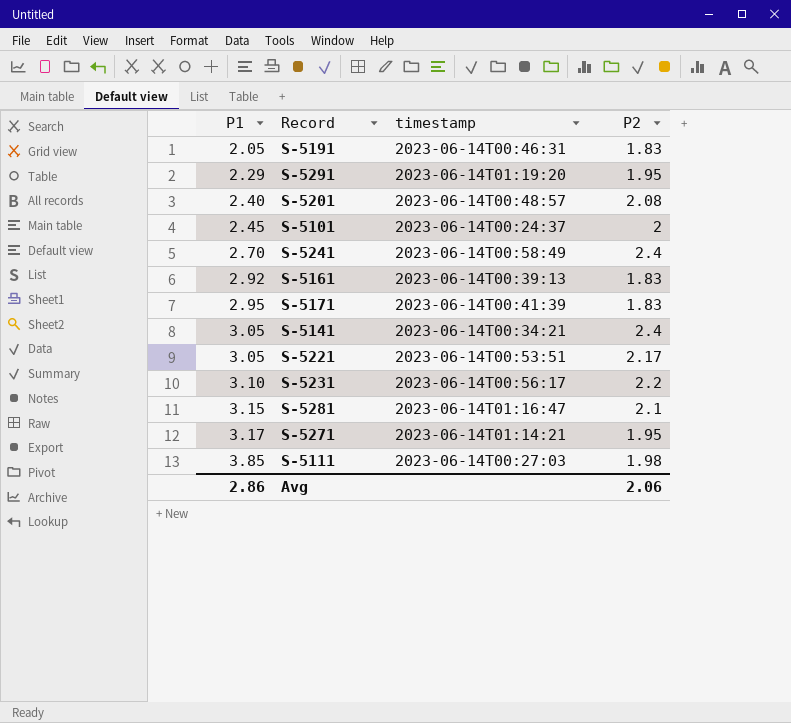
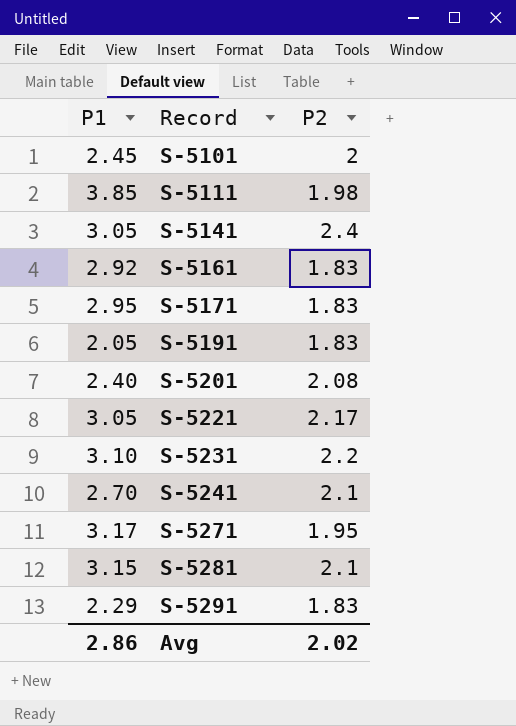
row order: P1 ascending -> Record ascending
column timestamp | position: 3 -> none
S-5241 | P2: 2.4 -> 2.1
S-5291 | P2: 1.95 -> 1.83
Avg | P2: 2.06 -> 2.02

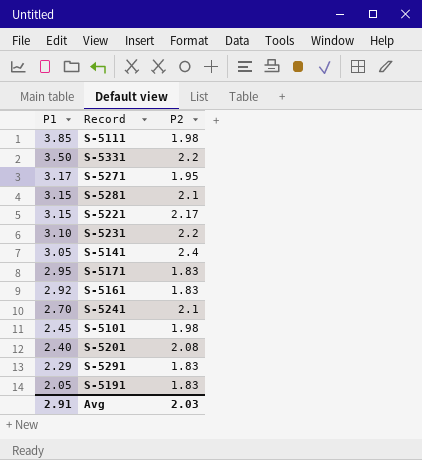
row order: Record ascending -> P1 descending
row S-5331: none -> 3.50 | 2.2
S-5221 | P1: 3.05 -> 3.15
S-5101 | P2: 2 -> 1.98
Avg | P1: 2.86 -> 2.91
Avg | P2: 2.02 -> 2.03

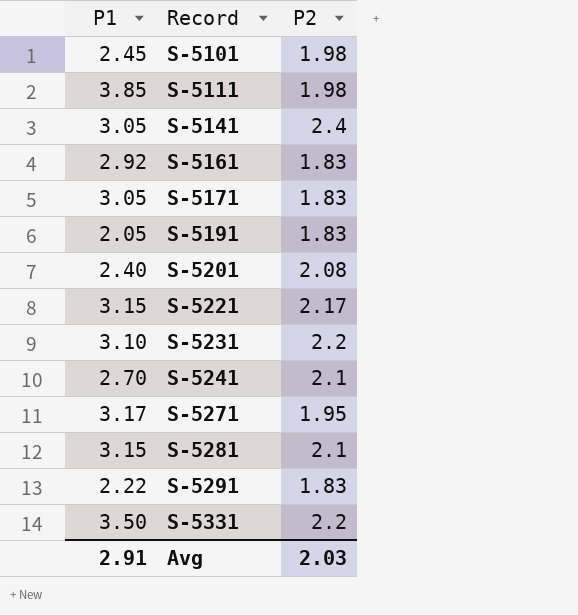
row order: P1 descending -> Record ascending
S-5171 | P1: 2.95 -> 3.05
S-5291 | P1: 2.29 -> 2.22

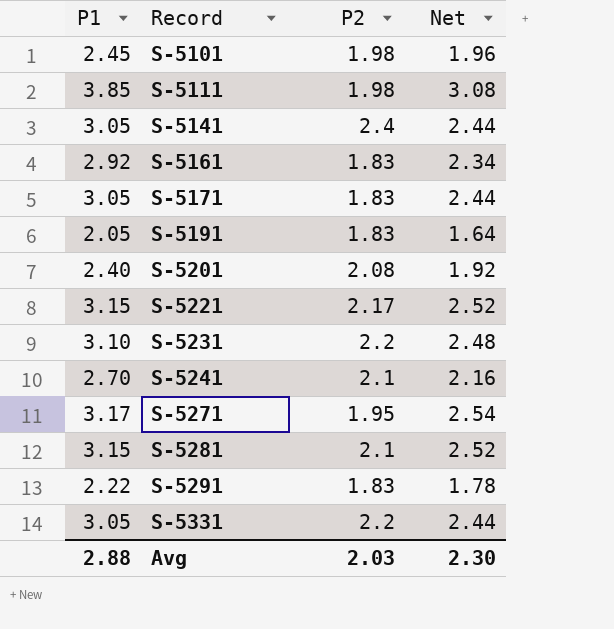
column Net | formula: none -> [P1] * 0.8
S-5331 | P1: 3.50 -> 3.05
Avg | P1: 2.91 -> 2.88

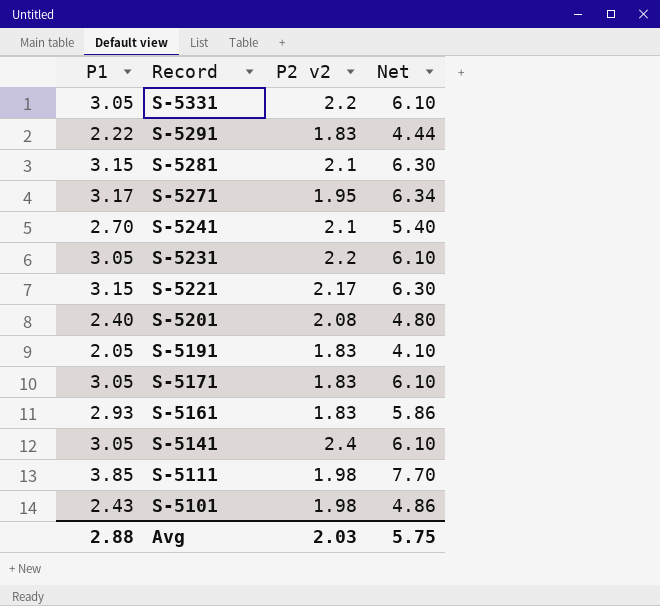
row order: Record ascending -> Record descending
column name: P2 -> P2 v2
column Net | formula: [P1] * 0.8 -> [P1] * 2
S-5231 | P1: 3.10 -> 3.05
S-5161 | P1: 2.92 -> 2.93
S-5101 | P1: 2.45 -> 2.43
Avg | Net: 2.30 -> 5.75

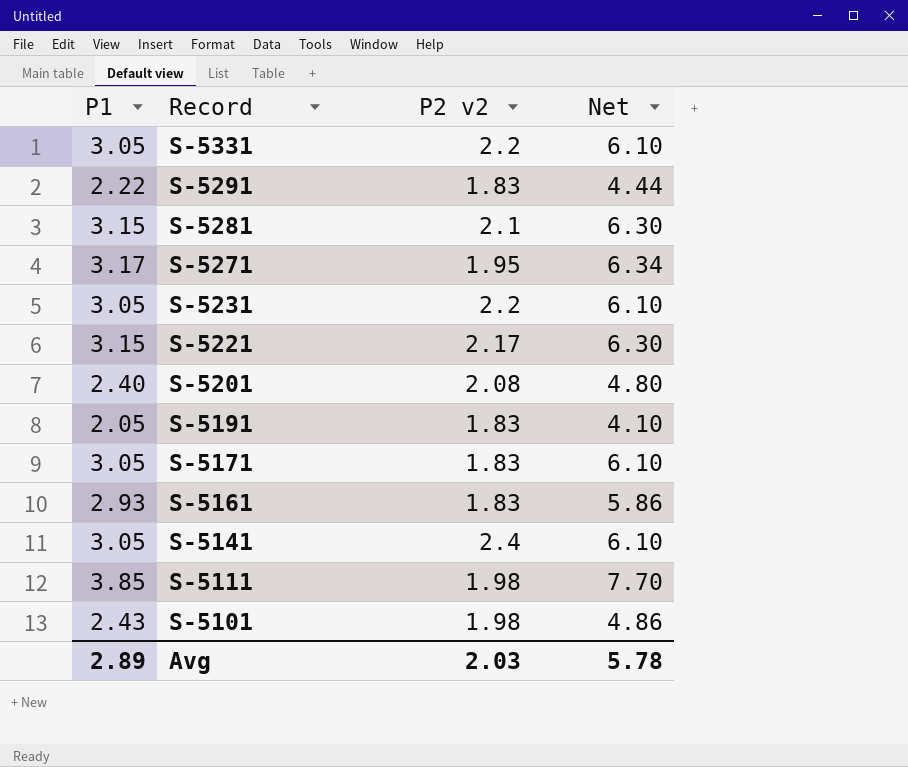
row S-5241: 2.70 | 2.1 | 5.40 -> none
Avg | P1: 2.88 -> 2.89
Avg | Net: 5.75 -> 5.78

